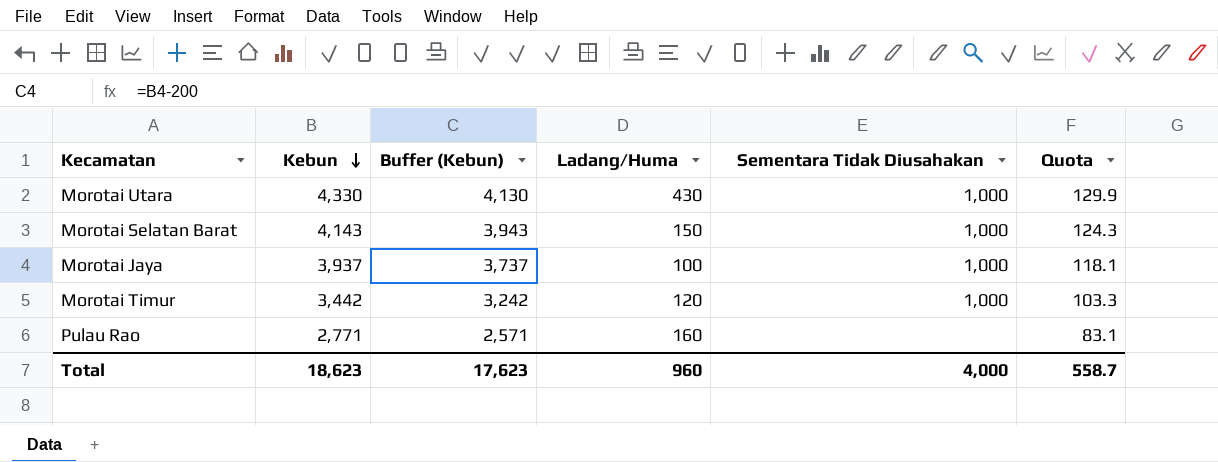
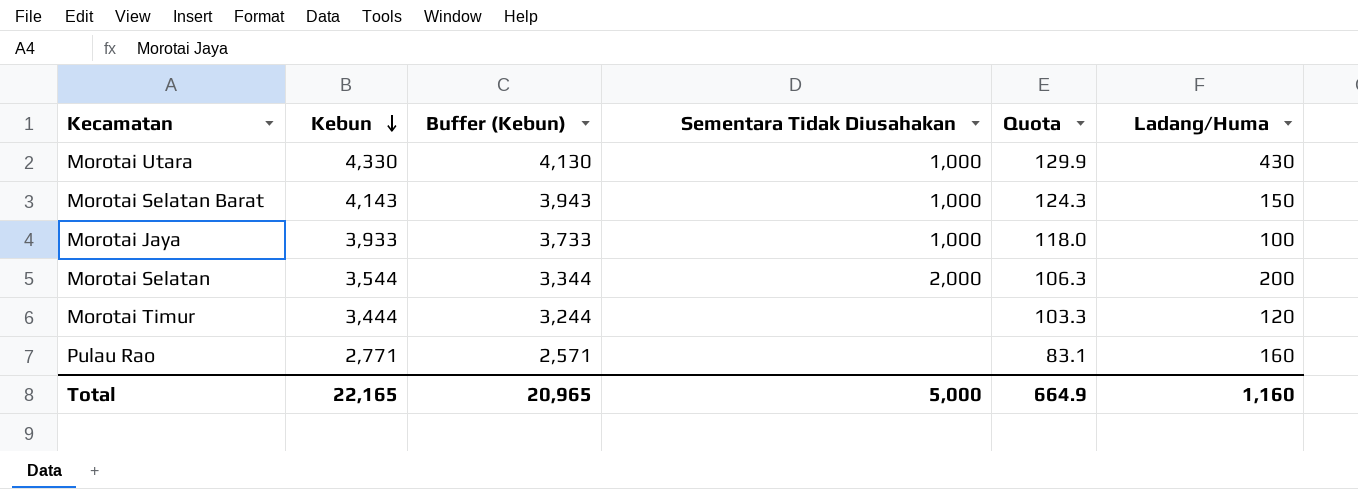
column Ladang/Huma | position: 4 -> 6
Morotai Jaya | Kebun: 3,937 -> 3,933
Morotai Jaya | Buffer (Kebun): 3,737 -> 3,733
Morotai Jaya | Quota: 118.1 -> 118.0
row Morotai Selatan: none -> 3,544 | 3,344 | 2,000 | 106.3 | 200
Morotai Timur | Kebun: 3,442 -> 3,444
Morotai Timur | Buffer (Kebun): 3,242 -> 3,244
Morotai Timur | Sementara Tidak Diusahakan: 1,000 -> none
Total | Kebun: 18,623 -> 22,165
Total | Buffer (Kebun): 17,623 -> 20,965
Total | Sementara Tidak Diusahakan: 4,000 -> 5,000
Total | Quota: 558.7 -> 664.9
Total | Ladang/Huma: 960 -> 1,160

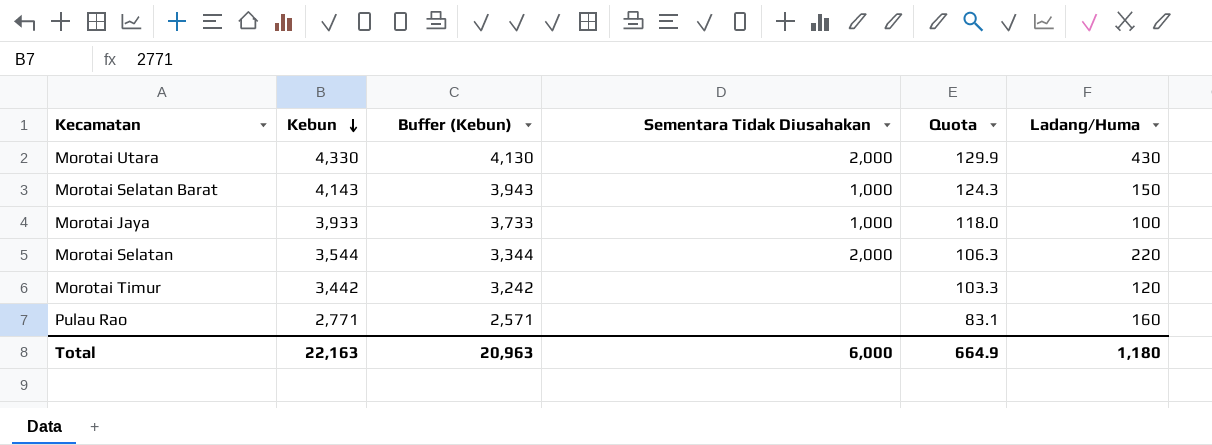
Morotai Utara | Sementara Tidak Diusahakan: 1,000 -> 2,000
Morotai Selatan | Ladang/Huma: 200 -> 220
Morotai Timur | Kebun: 3,444 -> 3,442
Morotai Timur | Buffer (Kebun): 3,244 -> 3,242
Total | Kebun: 22,165 -> 22,163
Total | Buffer (Kebun): 20,965 -> 20,963
Total | Sementara Tidak Diusahakan: 5,000 -> 6,000
Total | Ladang/Huma: 1,160 -> 1,180

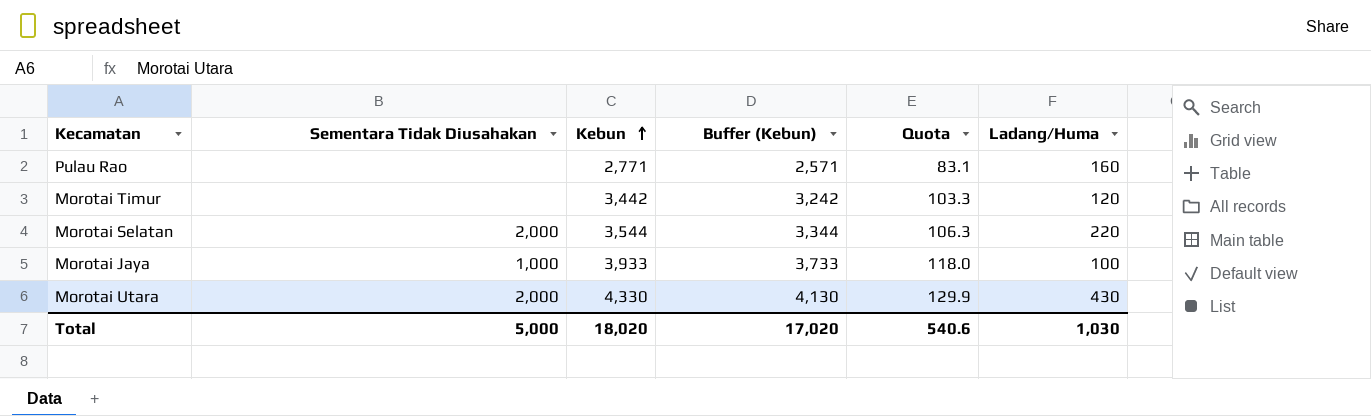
row order: Kebun descending -> Kebun ascending
column Sementara Tidak Diusahakan | position: 4 -> 2
row Morotai Selatan Barat: 4,143 | 3,943 | 1,000 | 124.3 | 150 -> none
Total | Sementara Tidak Diusahakan: 6,000 -> 5,000
Total | Kebun: 22,163 -> 18,020
Total | Buffer (Kebun): 20,963 -> 17,020
Total | Quota: 664.9 -> 540.6
Total | Ladang/Huma: 1,180 -> 1,030

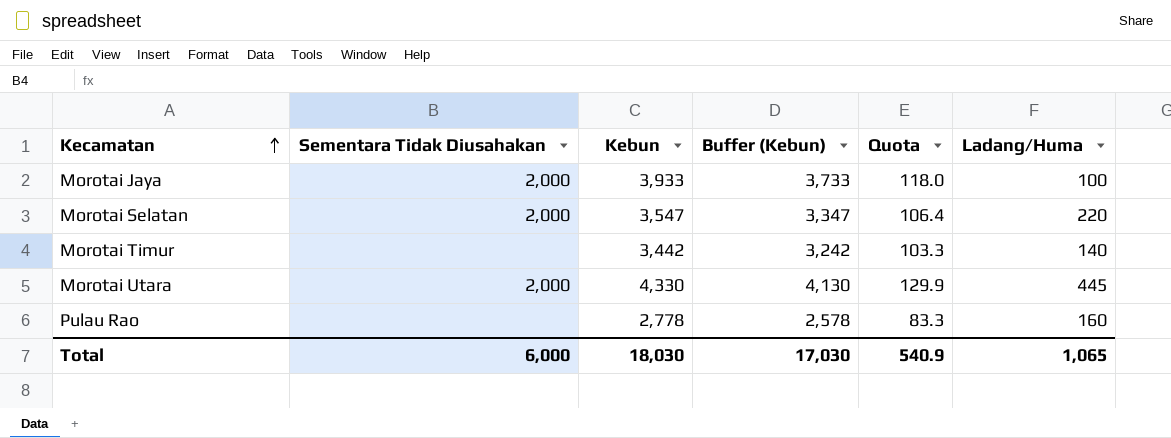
row order: Kebun ascending -> Kecamatan ascending
Morotai Jaya | Sementara Tidak Diusahakan: 1,000 -> 2,000
Morotai Selatan | Kebun: 3,544 -> 3,547
Morotai Selatan | Buffer (Kebun): 3,344 -> 3,347
Morotai Selatan | Quota: 106.3 -> 106.4
Morotai Timur | Ladang/Huma: 120 -> 140
Morotai Utara | Ladang/Huma: 430 -> 445
Pulau Rao | Kebun: 2,771 -> 2,778
Pulau Rao | Buffer (Kebun): 2,571 -> 2,578
Pulau Rao | Quota: 83.1 -> 83.3
Total | Sementara Tidak Diusahakan: 5,000 -> 6,000
Total | Kebun: 18,020 -> 18,030
Total | Buffer (Kebun): 17,020 -> 17,030
Total | Quota: 540.6 -> 540.9
Total | Ladang/Huma: 1,030 -> 1,065

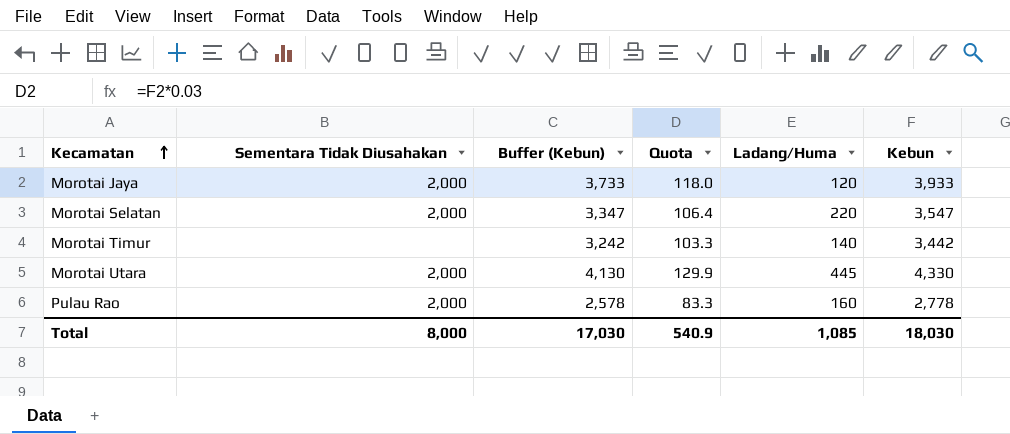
column Kebun | position: 3 -> 6
Morotai Jaya | Ladang/Huma: 100 -> 120
Pulau Rao | Sementara Tidak Diusahakan: none -> 2,000
Total | Sementara Tidak Diusahakan: 6,000 -> 8,000
Total | Ladang/Huma: 1,065 -> 1,085

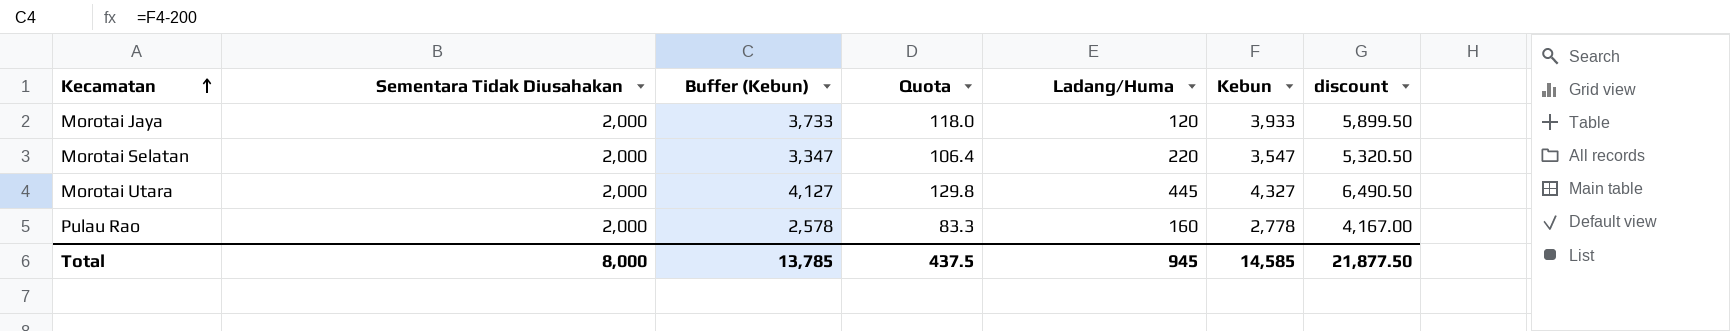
column discount | formula: none -> [Kebun] * 1.5
row Morotai Timur: none | 3,242 | 103.3 | 140 | 3,442 -> none
Morotai Utara | Buffer (Kebun): 4,130 -> 4,127
Morotai Utara | Quota: 129.9 -> 129.8
Morotai Utara | Kebun: 4,330 -> 4,327
Total | Buffer (Kebun): 17,030 -> 13,785
Total | Quota: 540.9 -> 437.5
Total | Ladang/Huma: 1,085 -> 945
Total | Kebun: 18,030 -> 14,585

